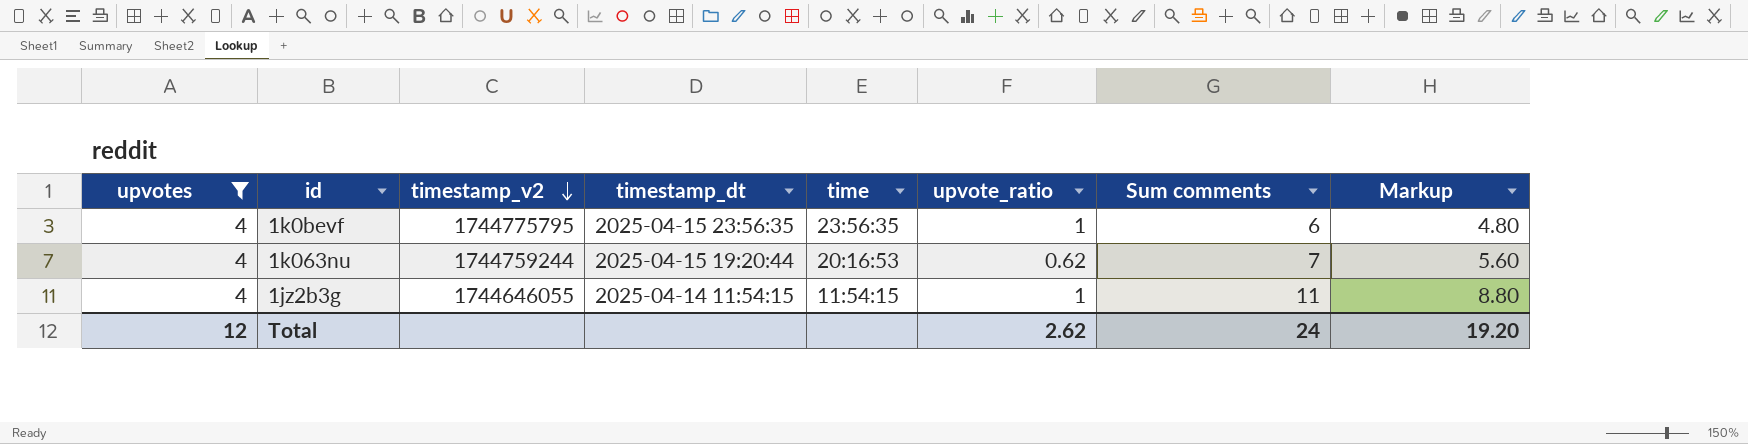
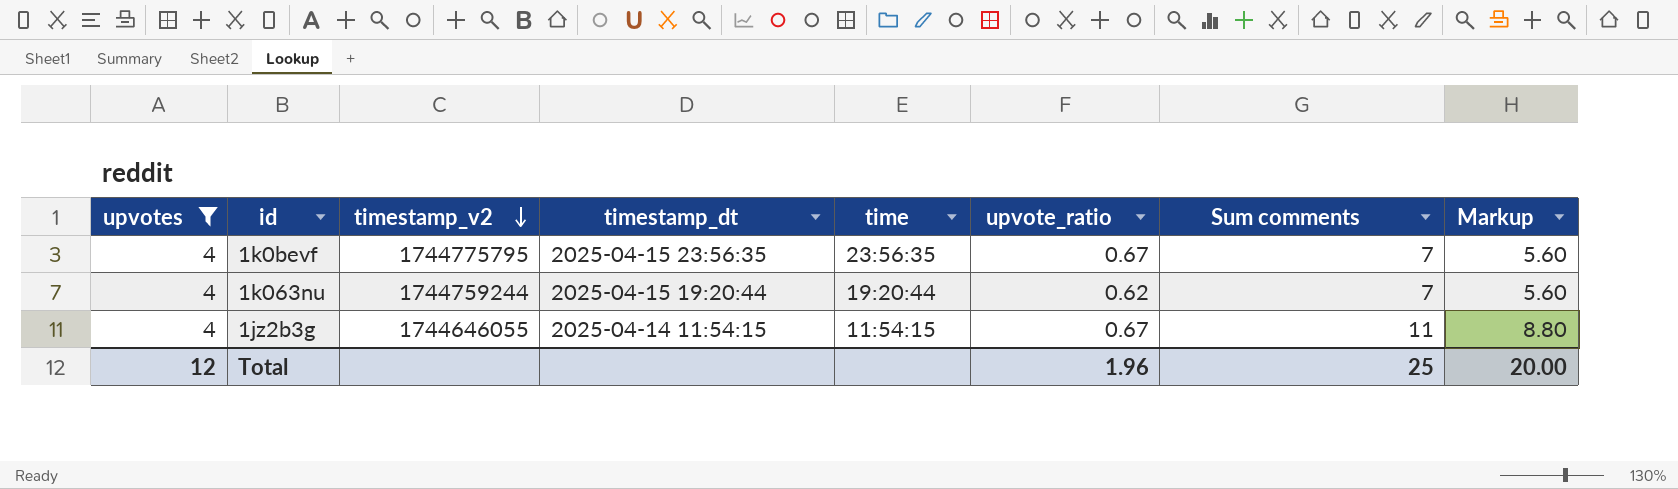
1k0bevf | upvote_ratio: 1 -> 0.67
1k0bevf | Sum comments: 6 -> 7
1k0bevf | Markup: 4.80 -> 5.60
1k063nu | time: 20:16:53 -> 19:20:44
1jz2b3g | upvote_ratio: 1 -> 0.67
Total | upvote_ratio: 2.62 -> 1.96
Total | Sum comments: 24 -> 25
Total | Markup: 19.20 -> 20.00

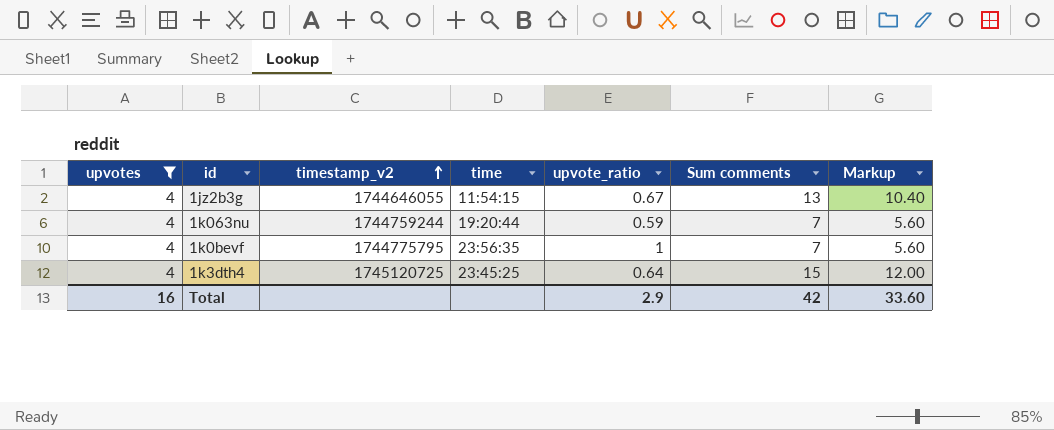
row order: timestamp_v2 descending -> timestamp_v2 ascending
column timestamp_dt | position: 4 -> none
1jz2b3g | Sum comments: 11 -> 13
1jz2b3g | Markup: 8.80 -> 10.40
1k063nu | upvote_ratio: 0.62 -> 0.59
1k0bevf | upvote_ratio: 0.67 -> 1
row 1k3dth4: none -> 4 | 1745120725 | 23:45:25 | 0.64 | 15 | 12.00
Total | upvotes: 12 -> 16
Total | upvote_ratio: 1.96 -> 2.9
Total | Sum comments: 25 -> 42
Total | Markup: 20.00 -> 33.60

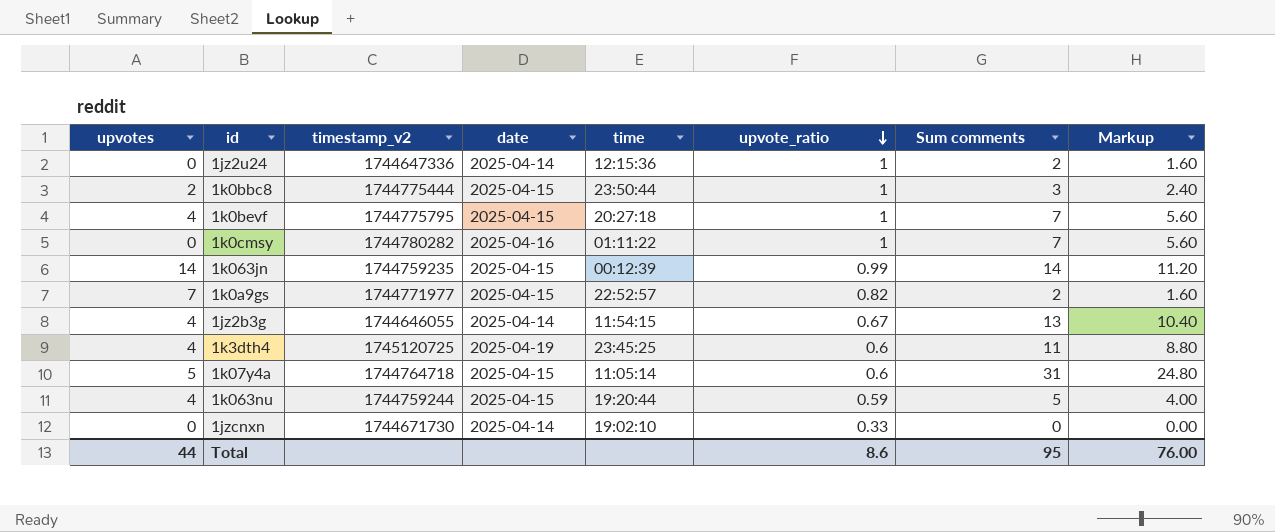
filter: upvotes = 4 -> none
row order: timestamp_v2 ascending -> upvote_ratio descending
column date | position: none -> 4
1k0bevf | time: 23:56:35 -> 20:27:18
1k3dth4 | upvote_ratio: 0.64 -> 0.6
1k3dth4 | Sum comments: 15 -> 11
1k3dth4 | Markup: 12.00 -> 8.80
1k063nu | Sum comments: 7 -> 5
1k063nu | Markup: 5.60 -> 4.00
Total | upvotes: 16 -> 44
Total | upvote_ratio: 2.9 -> 8.6
Total | Sum comments: 42 -> 95
Total | Markup: 33.60 -> 76.00

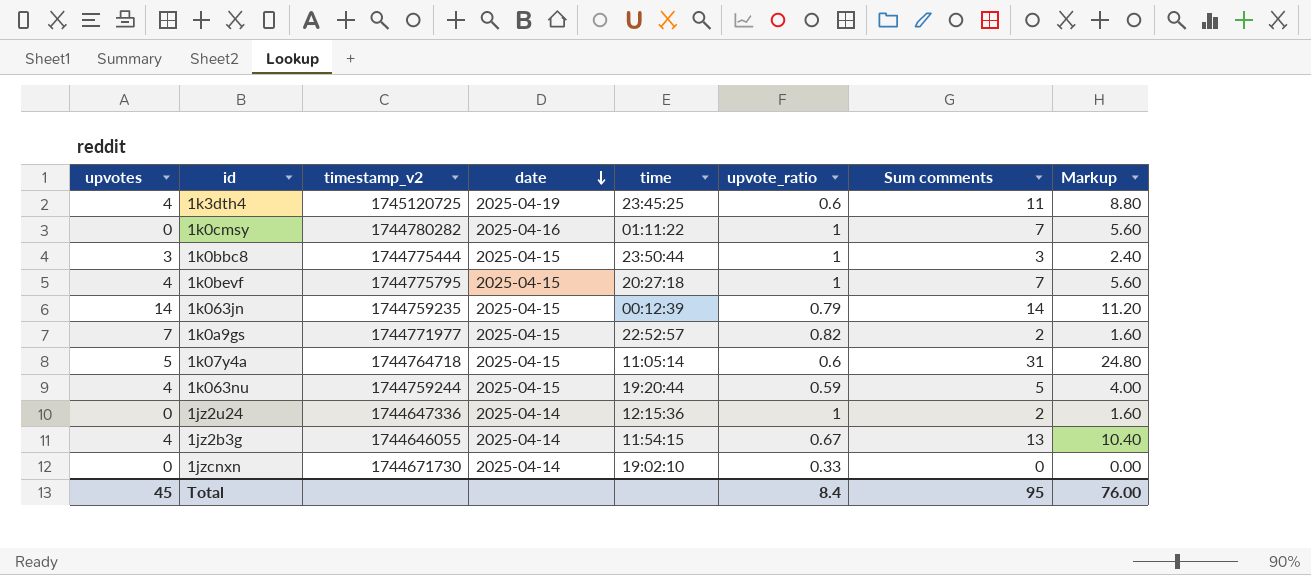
row order: upvote_ratio descending -> date descending
1k0bbc8 | upvotes: 2 -> 3
1k063jn | upvote_ratio: 0.99 -> 0.79
Total | upvotes: 44 -> 45
Total | upvote_ratio: 8.6 -> 8.4

